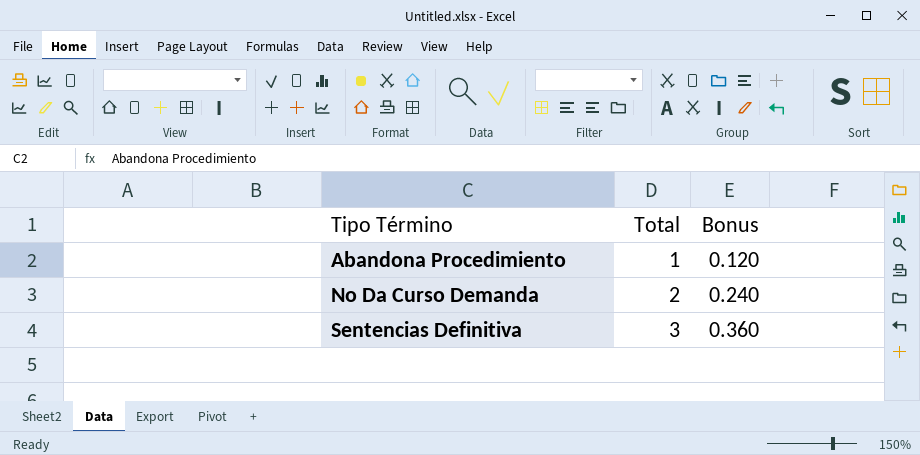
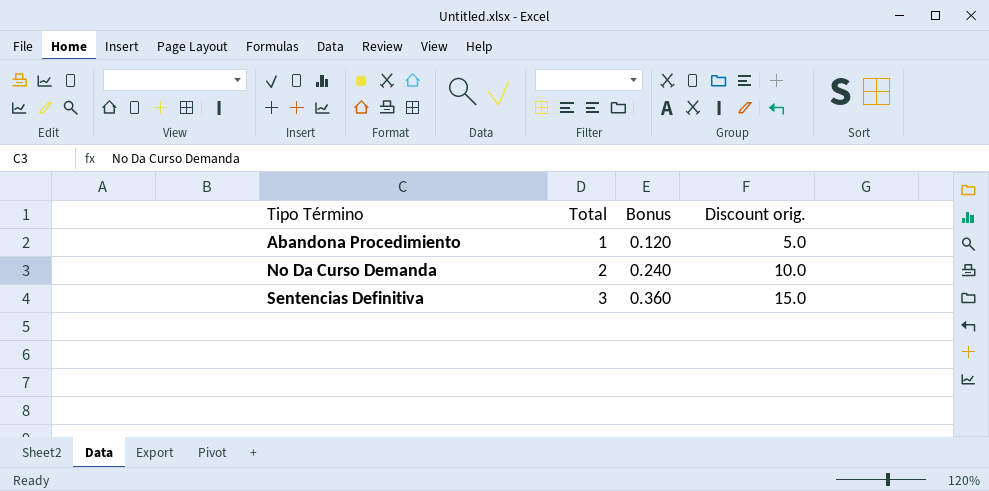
column Discount orig. | formula: none -> [Total] * 5

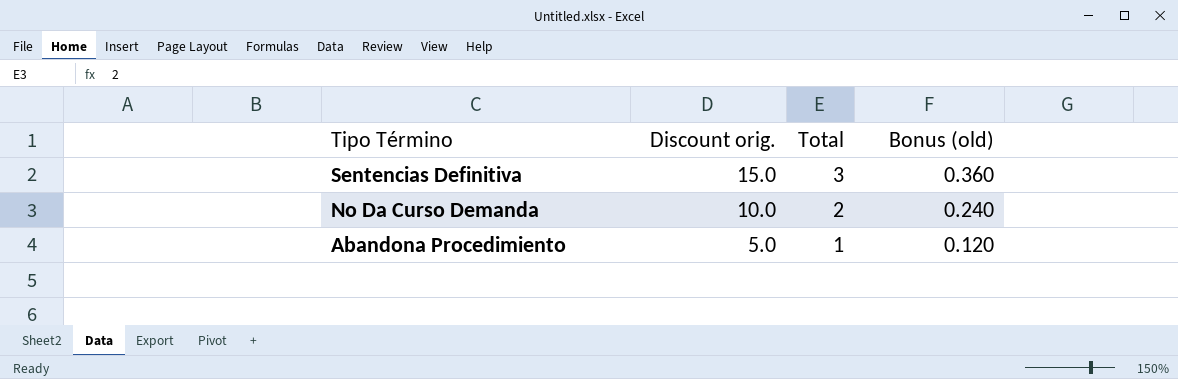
row order: Tipo Término ascending -> Tipo Término descending
column Discount orig. | position: 4 -> 2
column name: Bonus -> Bonus (old)

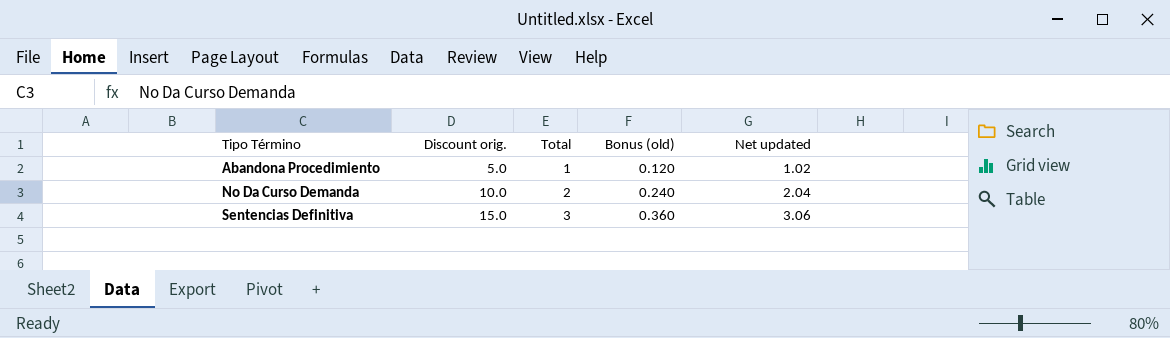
row order: Tipo Término descending -> Tipo Término ascending
column Net updated | formula: none -> [Total] * 1.02

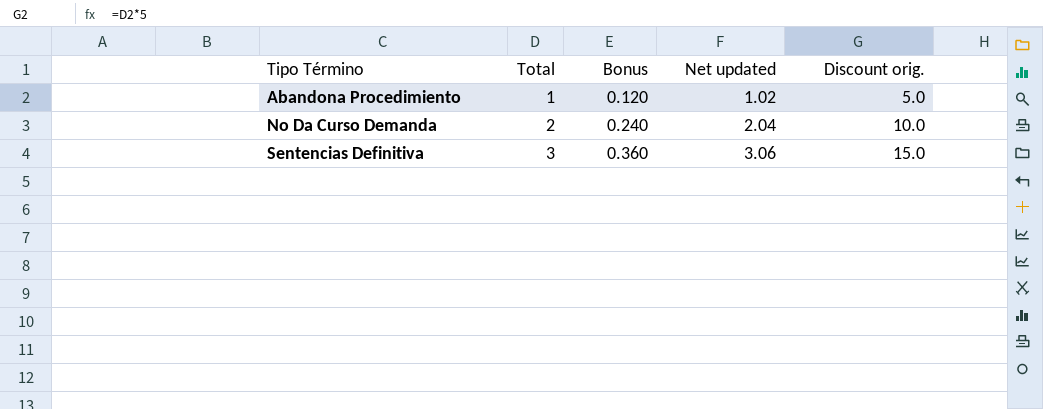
column name: Bonus (old) -> Bonus
column Discount orig. | position: 2 -> 5

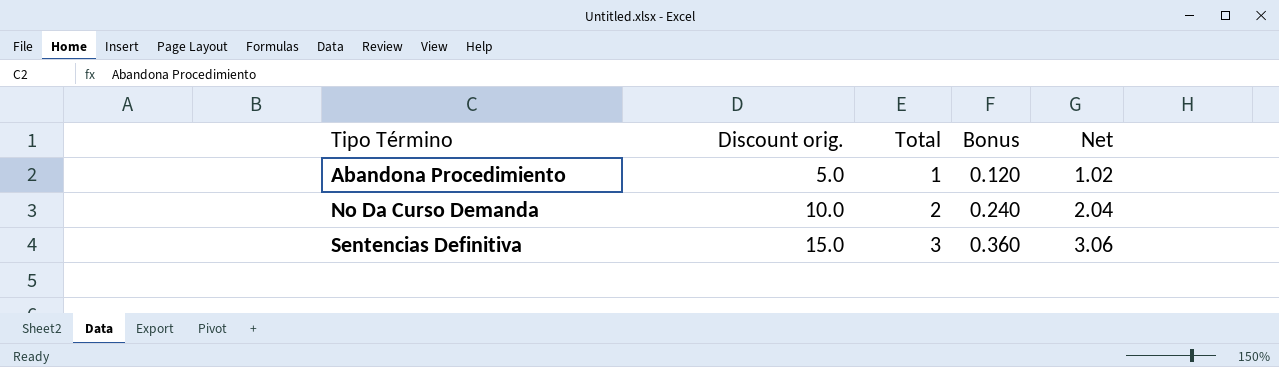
column Discount orig. | position: 5 -> 2
column name: Net updated -> Net

